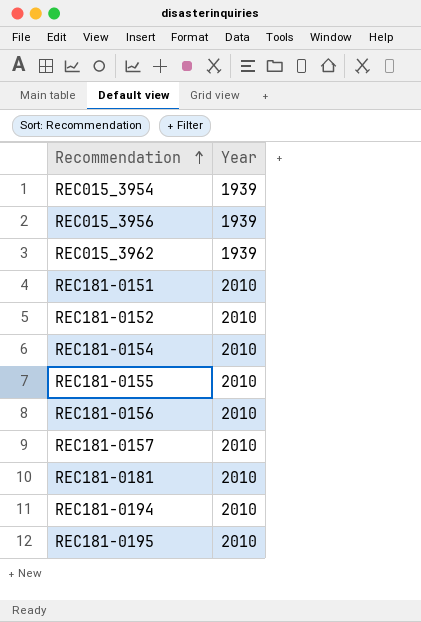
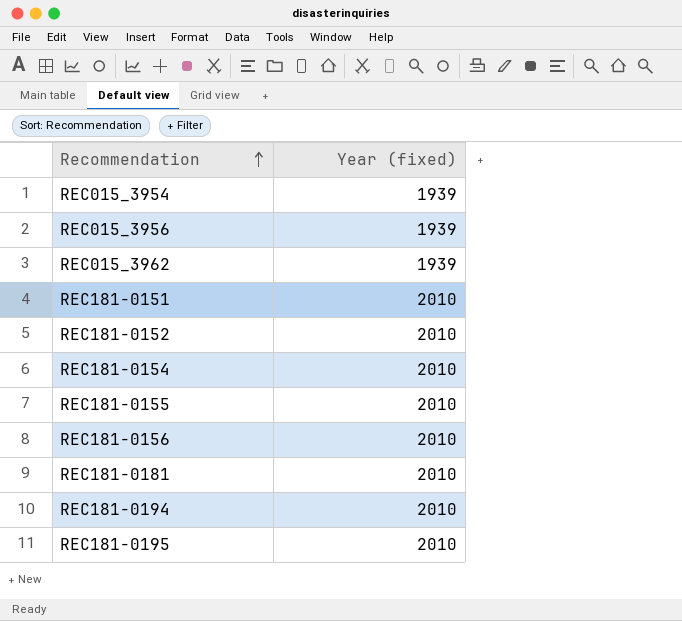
column name: Year -> Year (fixed)
row REC181-0157: 2010 -> none

